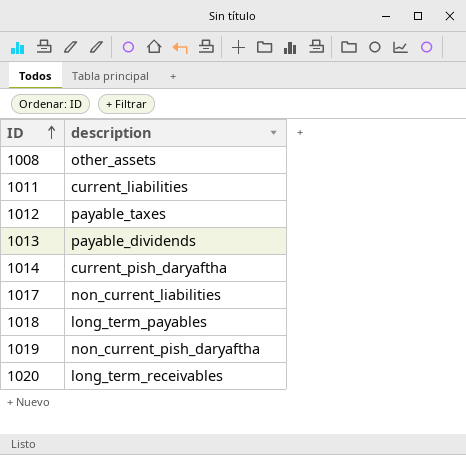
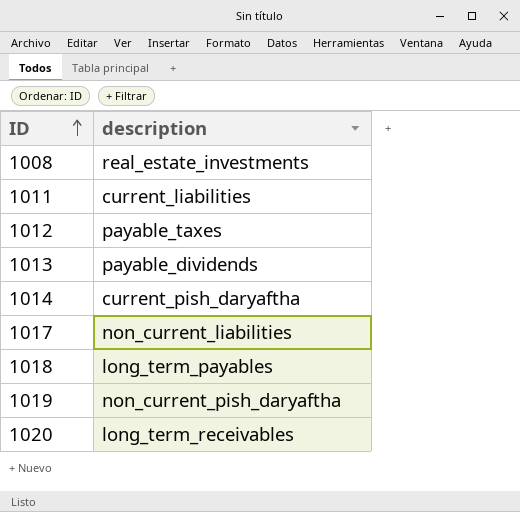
1008 | description: other_assets -> real_estate_investments

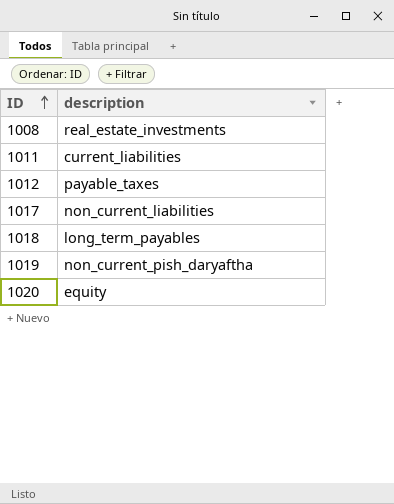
row 1013: payable_dividends -> none
row 1014: current_pish_daryaftha -> none
1020 | description: long_term_receivables -> equity

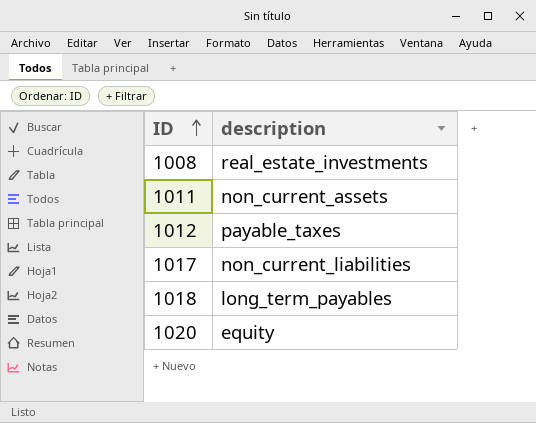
row 1019: non_current_pish_daryaftha -> none
1011 | description: current_liabilities -> non_current_assets

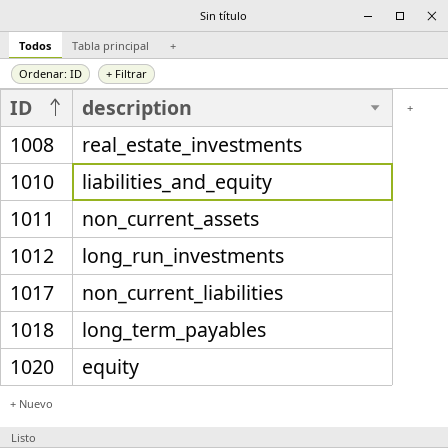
row 1010: none -> liabilities_and_equity
1012 | description: payable_taxes -> long_run_investments

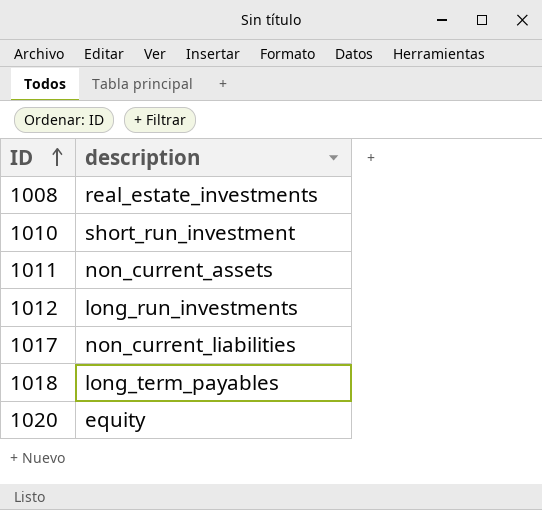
1010 | description: liabilities_and_equity -> short_run_investment

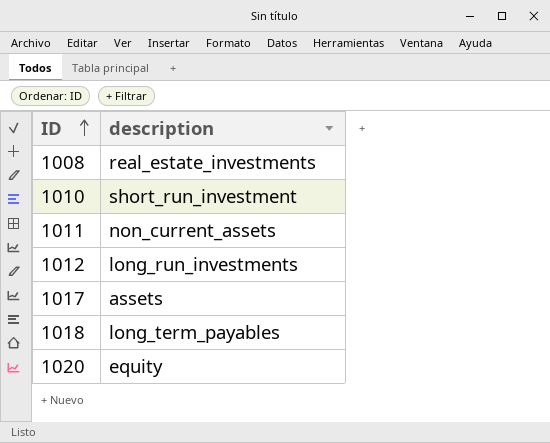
1017 | description: non_current_liabilities -> assets

